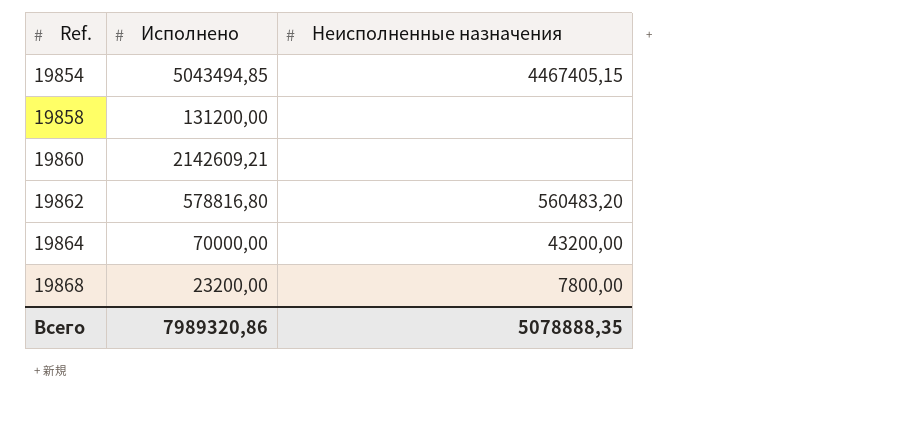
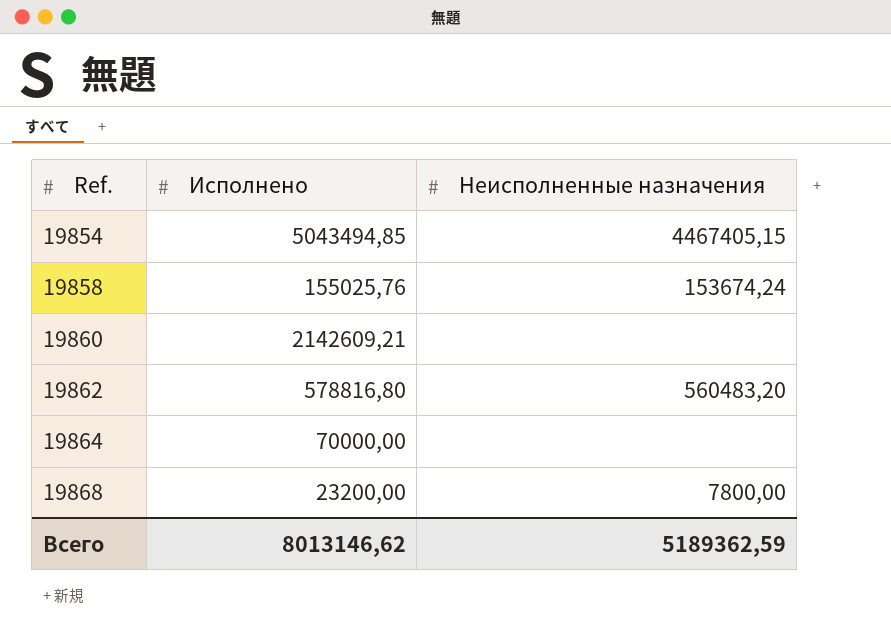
19858 | Исполнено: 131200,00 -> 155025,76
19858 | Неисполненные назначения: none -> 153674,24
19864 | Неисполненные назначения: 43200,00 -> none
Всего | Исполнено: 7989320,86 -> 8013146,62
Всего | Неисполненные назначения: 5078888,35 -> 5189362,59

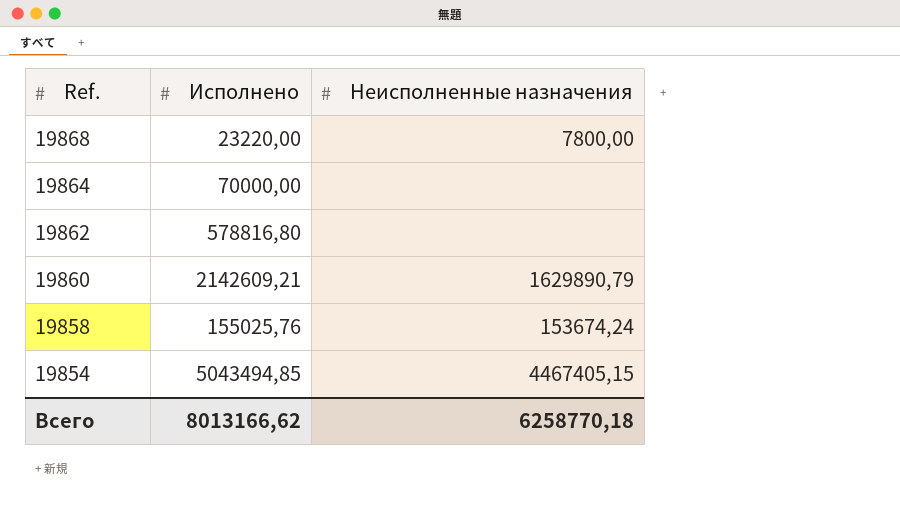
row order: Ref. ascending -> Ref. descending
19868 | Исполнено: 23200,00 -> 23220,00
19862 | Неисполненные назначения: 560483,20 -> none
19860 | Неисполненные назначения: none -> 1629890,79
Всего | Исполнено: 8013146,62 -> 8013166,62
Всего | Неисполненные назначения: 5189362,59 -> 6258770,18

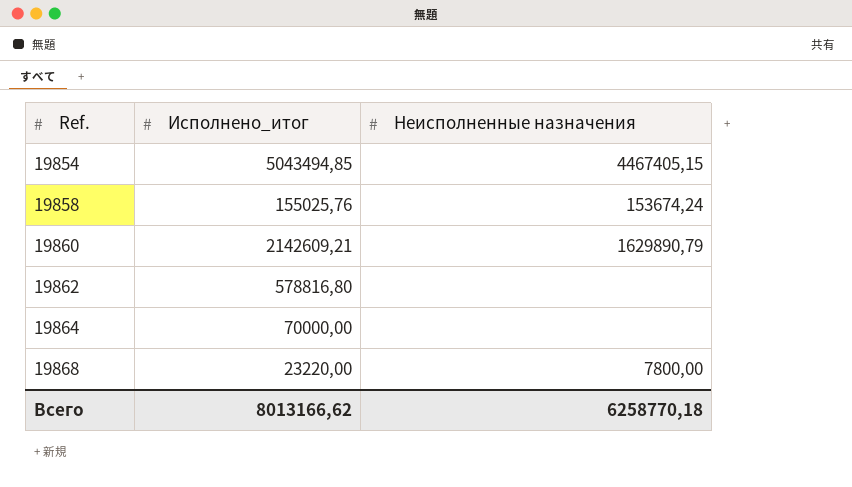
row order: Ref. descending -> Ref. ascending
column name: Исполнено -> Исполнено_итог

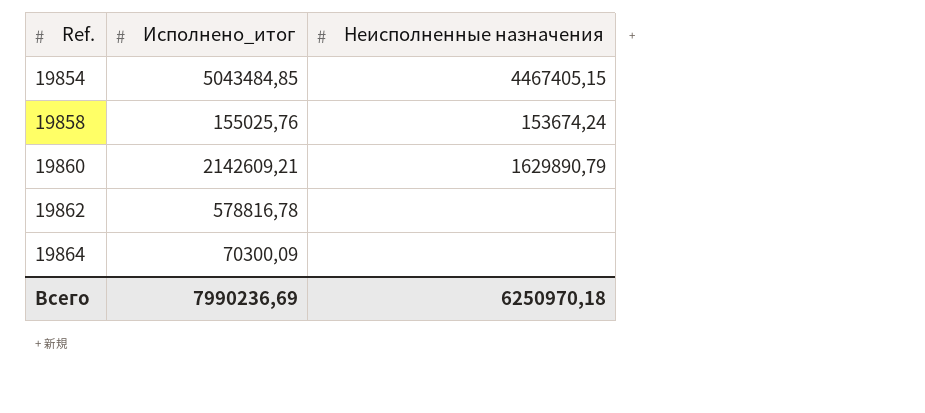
row 19868: 23220,00 | 7800,00 -> none
19854 | Исполнено_итог: 5043494,85 -> 5043484,85
19862 | Исполнено_итог: 578816,80 -> 578816,78
19864 | Исполнено_итог: 70000,00 -> 70300,09
Всего | Исполнено_итог: 8013166,62 -> 7990236,69
Всего | Неисполненные назначения: 6258770,18 -> 6250970,18

